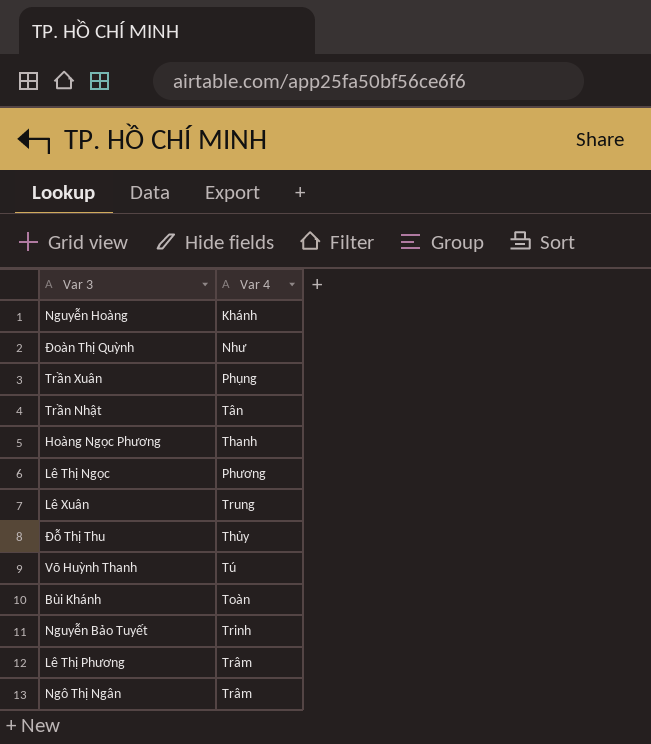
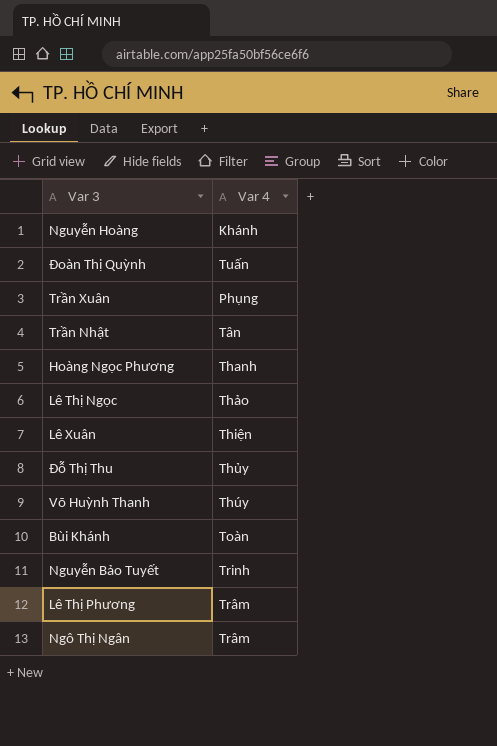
Đoàn Thị Quỳnh | Var 4: Như -> Tuấn
Lê Thị Ngọc | Var 4: Phương -> Thảo
Lê Xuân | Var 4: Trung -> Thiện
Võ Huỳnh Thanh | Var 4: Tú -> Thúy

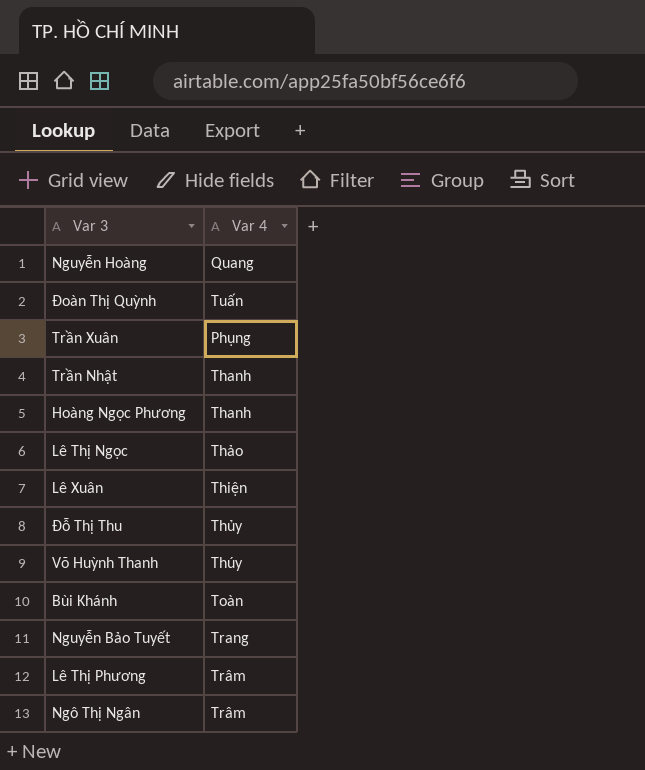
Nguyễn Hoàng | Var 4: Khánh -> Quang
Trần Nhật | Var 4: Tân -> Thanh
Nguyễn Bảo Tuyết | Var 4: Trinh -> Trang

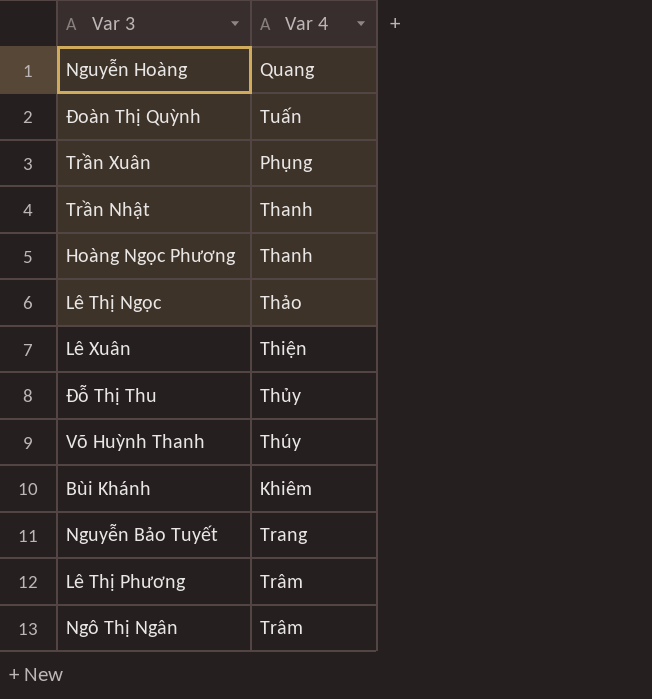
Bùi Khánh | Var 4: Toàn -> Khiêm

